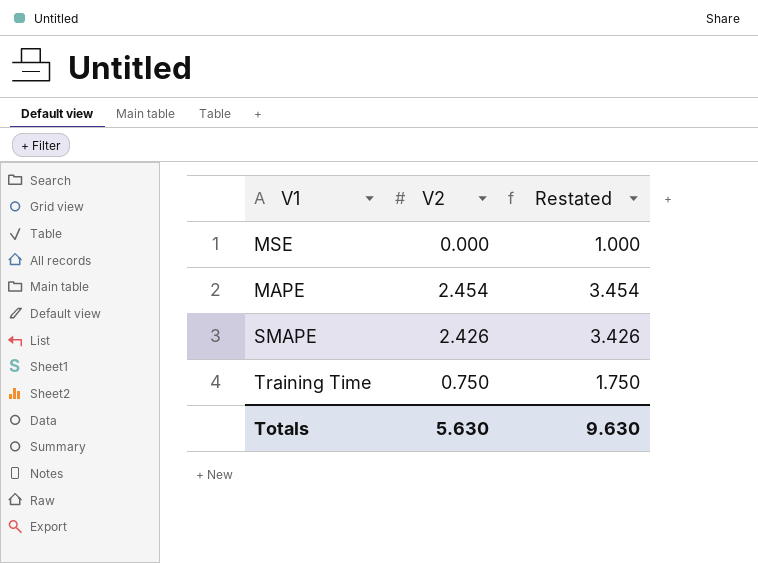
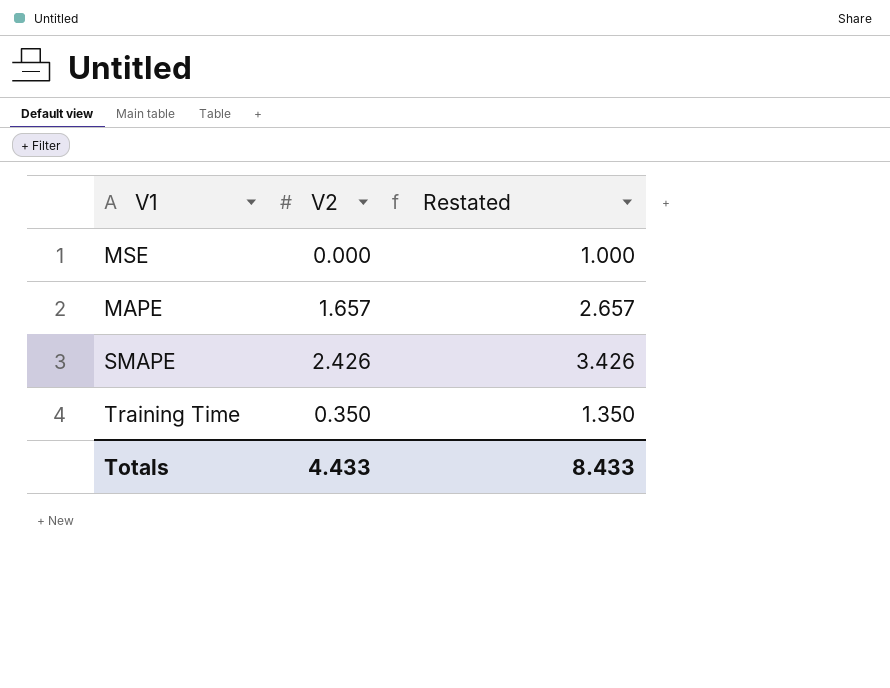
MAPE | V2: 2.454 -> 1.657
MAPE | Restated: 3.454 -> 2.657
Training Time | V2: 0.750 -> 0.350
Training Time | Restated: 1.750 -> 1.350
Totals | V2: 5.630 -> 4.433
Totals | Restated: 9.630 -> 8.433

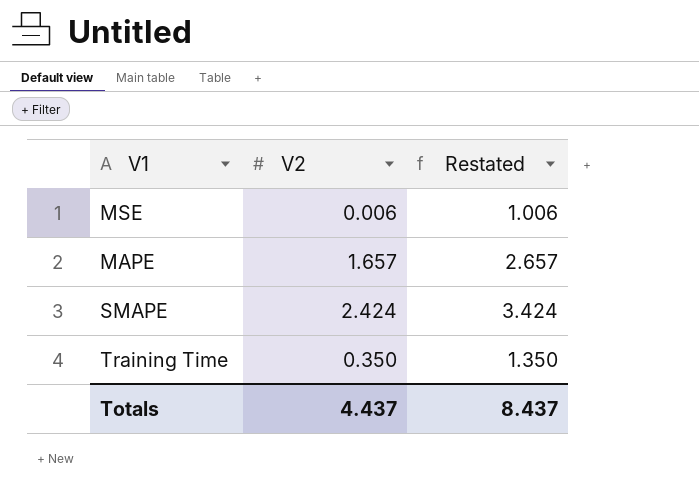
MSE | V2: 0.000 -> 0.006
MSE | Restated: 1.000 -> 1.006
SMAPE | V2: 2.426 -> 2.424
SMAPE | Restated: 3.426 -> 3.424
Totals | V2: 4.433 -> 4.437
Totals | Restated: 8.433 -> 8.437

